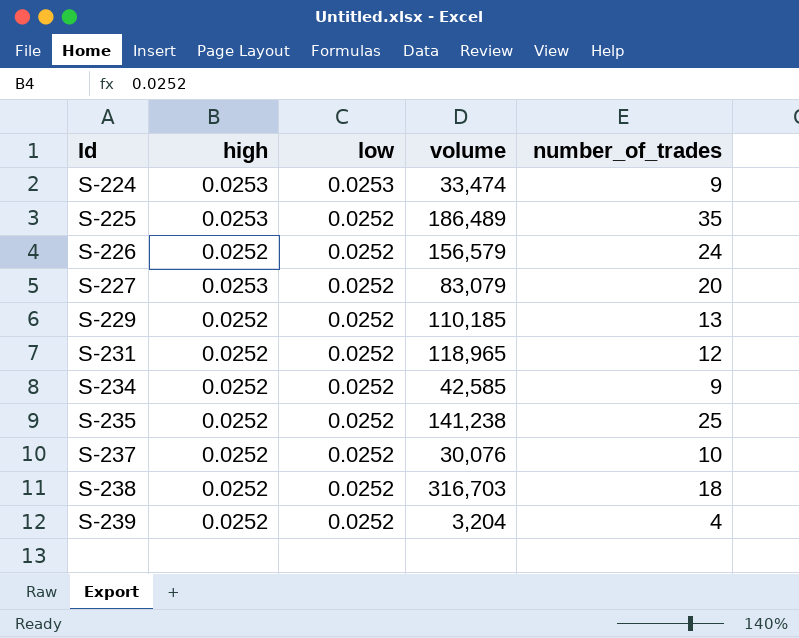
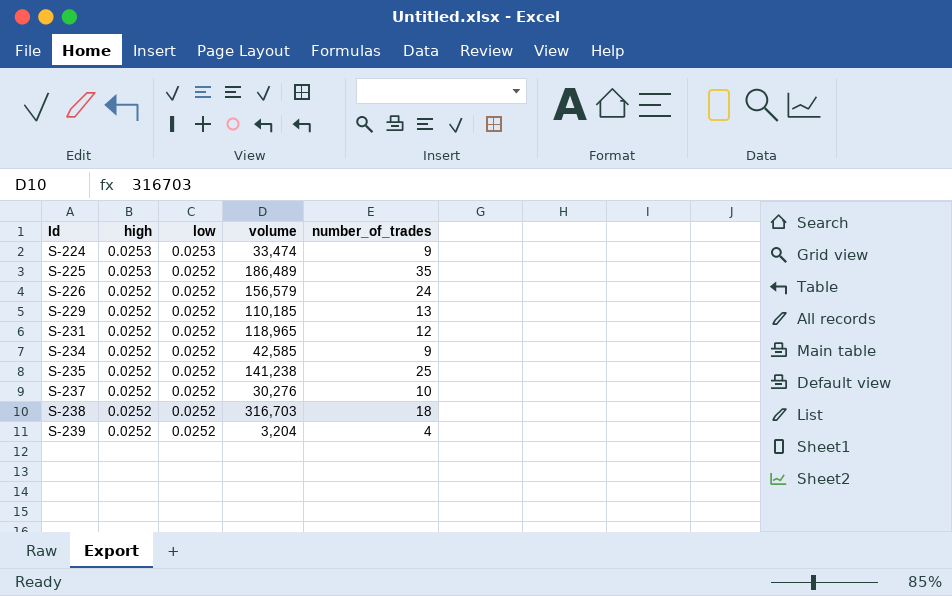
row S-227: 0.0253 | 0.0252 | 83,079 | 20 -> none
S-237 | volume: 30,076 -> 30,276

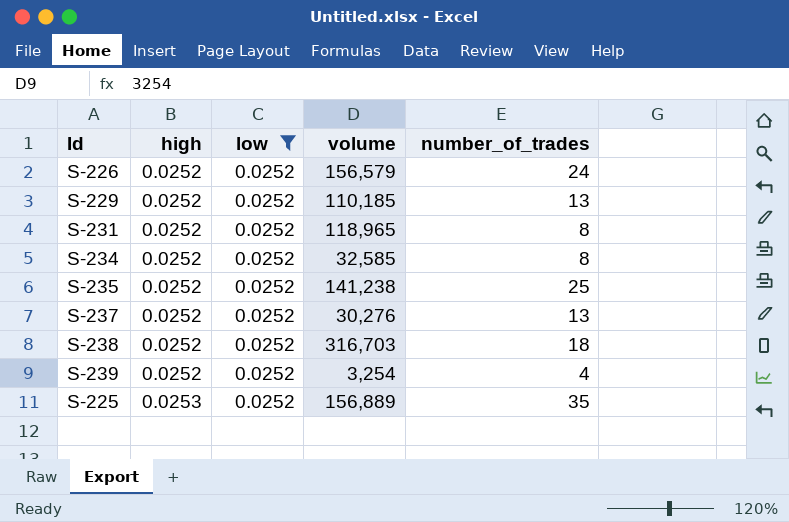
filter: none -> low = 0.0252
row order: Id ascending -> high ascending
S-231 | number_of_trades: 12 -> 8
S-234 | volume: 42,585 -> 32,585
S-234 | number_of_trades: 9 -> 8
S-237 | number_of_trades: 10 -> 13
S-239 | volume: 3,204 -> 3,254
S-225 | volume: 186,489 -> 156,889

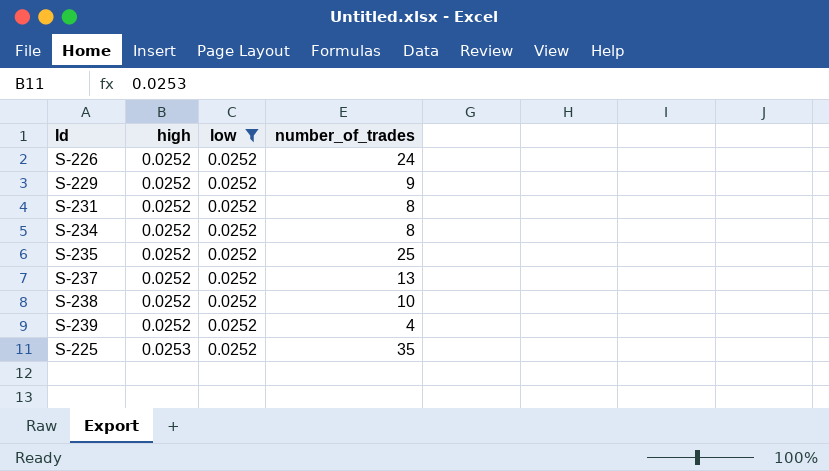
column volume | position: 4 -> none
S-229 | number_of_trades: 13 -> 9
S-238 | number_of_trades: 18 -> 10

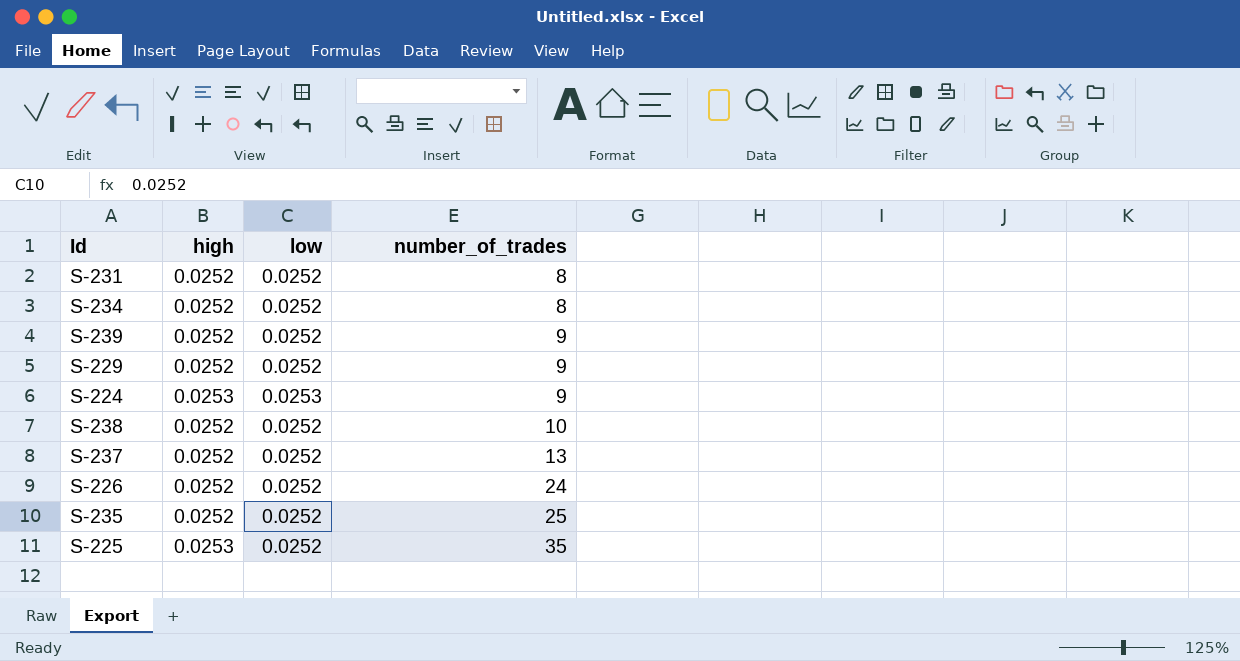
filter: low = 0.0252 -> none
row order: high ascending -> number_of_trades ascending
S-239 | number_of_trades: 4 -> 9

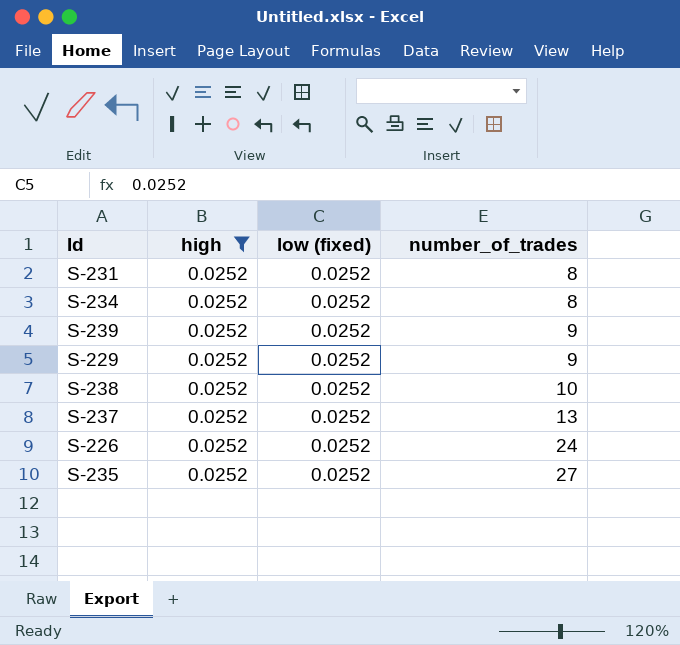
filter: none -> high = 0.0252
column name: low -> low (fixed)
S-235 | number_of_trades: 25 -> 27

